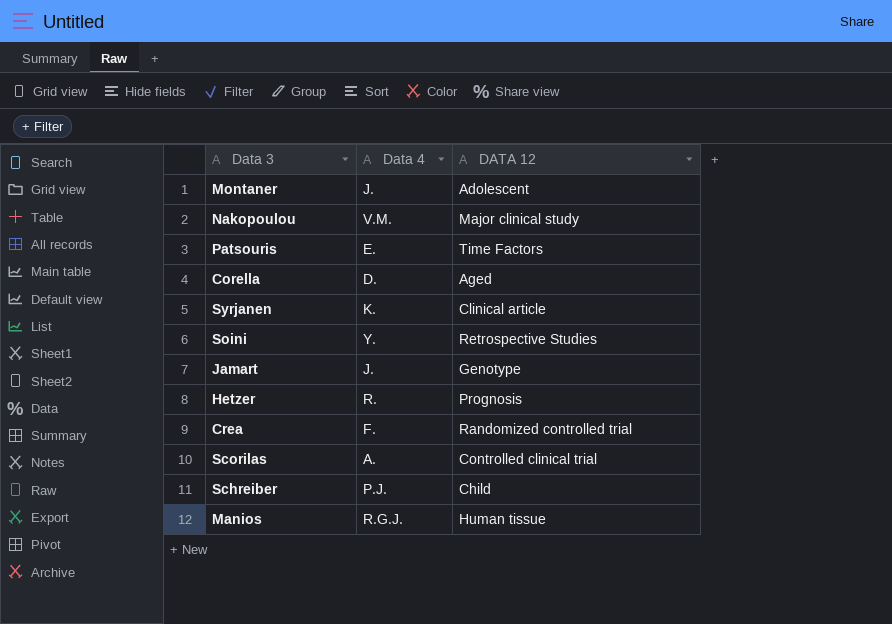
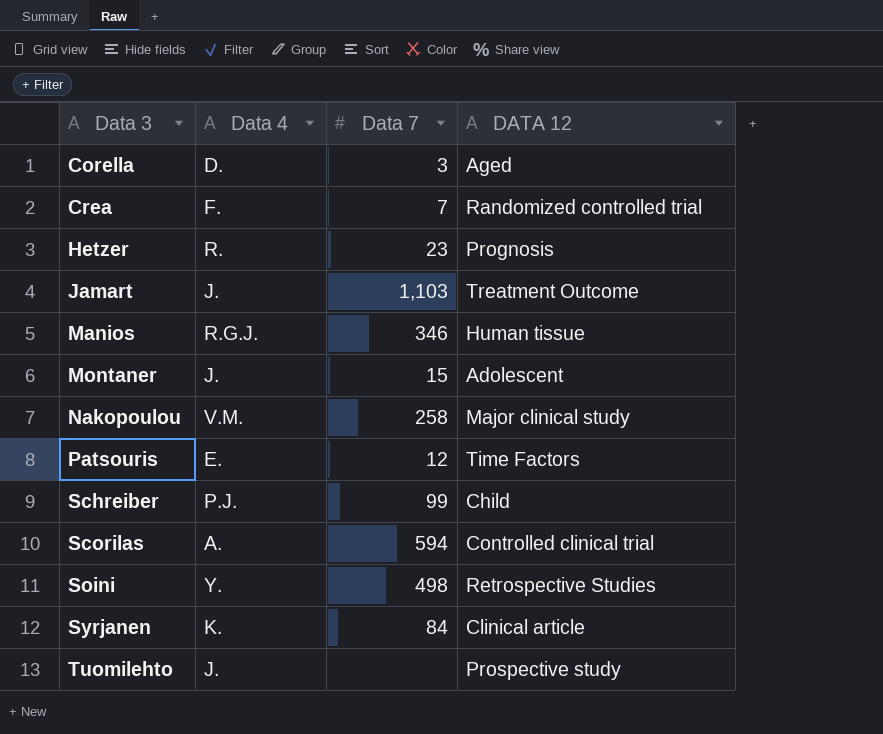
row order: none -> Data 3 ascending
column Data 7 | position: none -> 3
Jamart | DATA 12: Genotype -> Treatment Outcome
row Tuomilehto: none -> J. | none | Prospective study

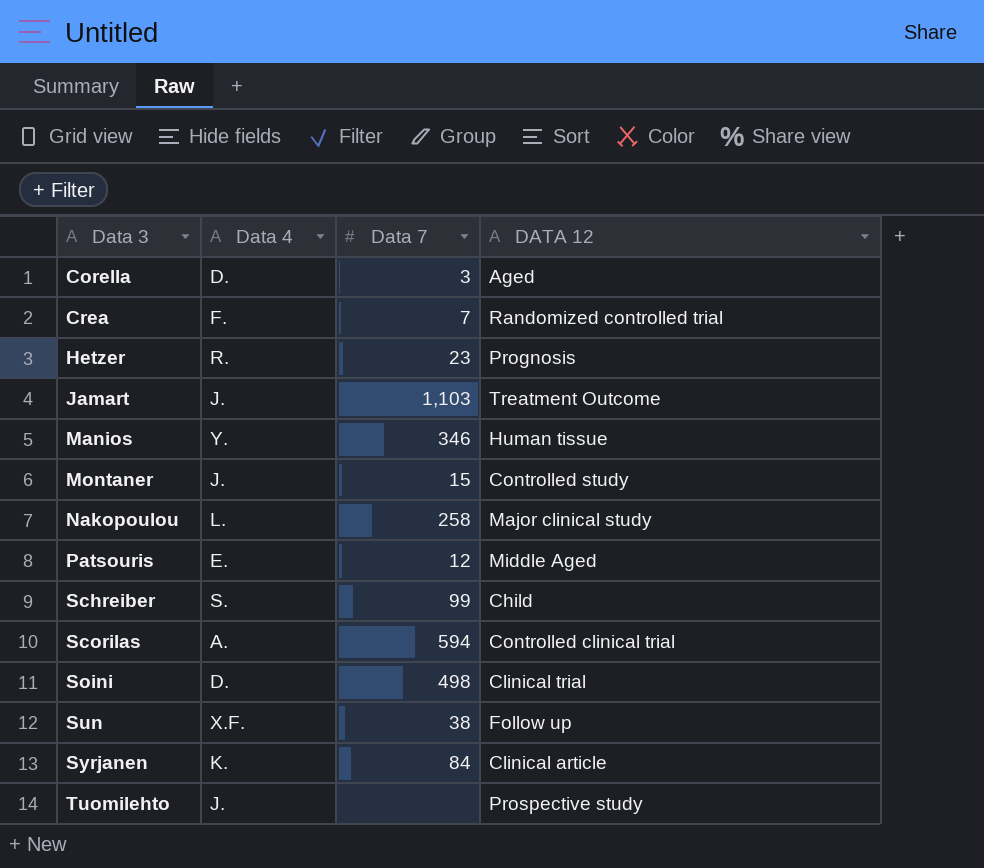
Manios | Data 4: R.G.J. -> Y.
Montaner | DATA 12: Adolescent -> Controlled study
Nakopoulou | Data 4: V.M. -> L.
Patsouris | DATA 12: Time Factors -> Middle Aged
Schreiber | Data 4: P.J. -> S.
Soini | Data 4: Y. -> D.
Soini | DATA 12: Retrospective Studies -> Clinical trial
row Sun: none -> X.F. | 38 | Follow up

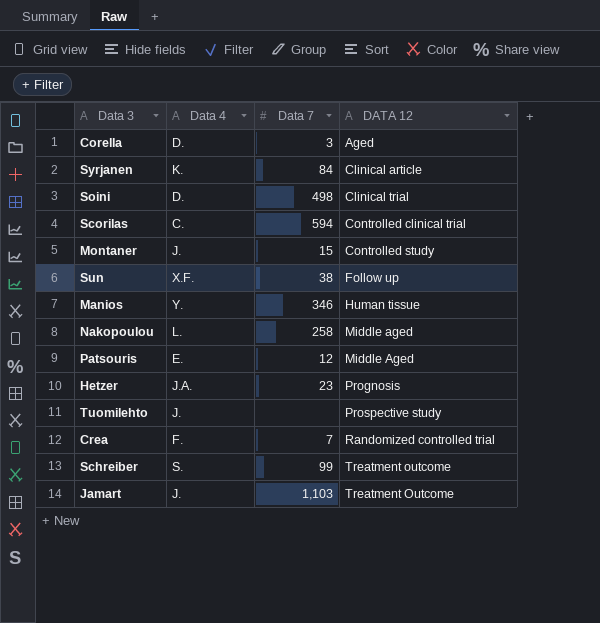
row order: Data 3 ascending -> DATA 12 ascending
Scorilas | Data 4: A. -> C.
Nakopoulou | DATA 12: Major clinical study -> Middle aged
Hetzer | Data 4: R. -> J.A.
Schreiber | DATA 12: Child -> Treatment outcome

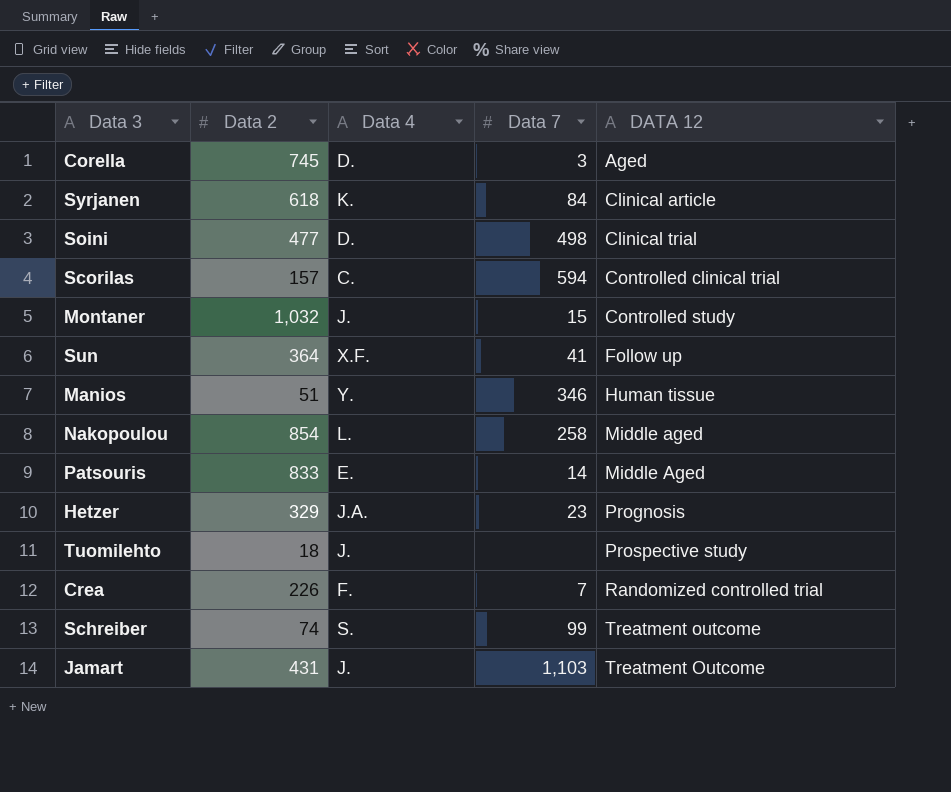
column Data 2 | position: none -> 2
Sun | Data 7: 38 -> 41
Patsouris | Data 7: 12 -> 14

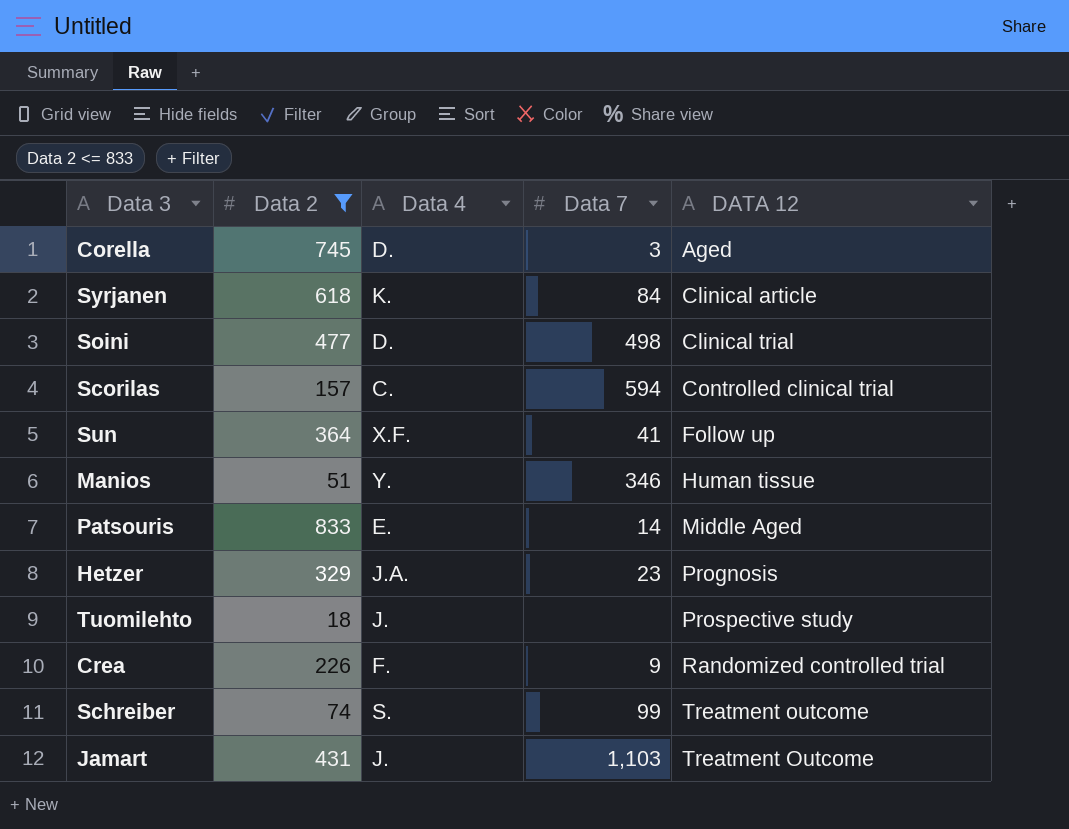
filter: none -> Data 2 <= 833
Crea | Data 7: 7 -> 9

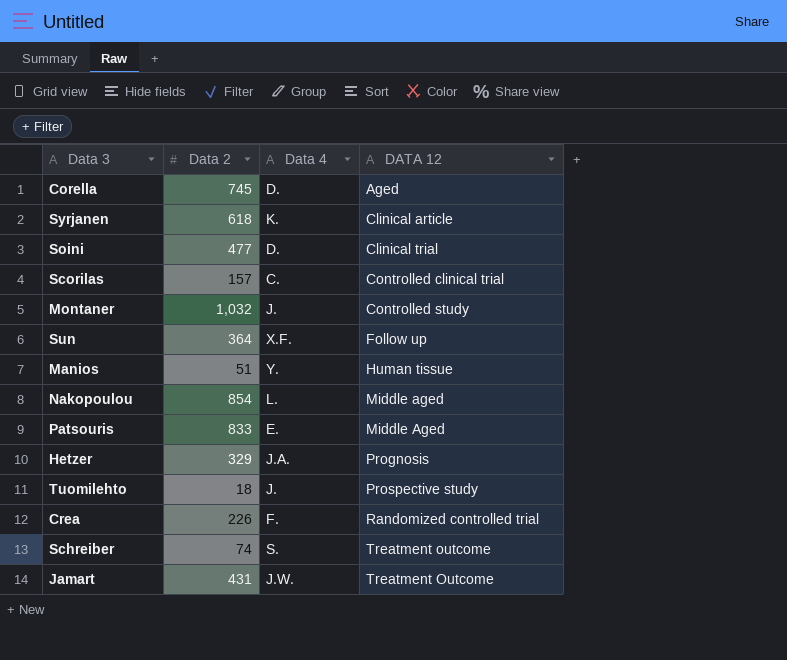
filter: Data 2 <= 833 -> none
column Data 7 | position: 4 -> none
Jamart | Data 4: J. -> J.W.

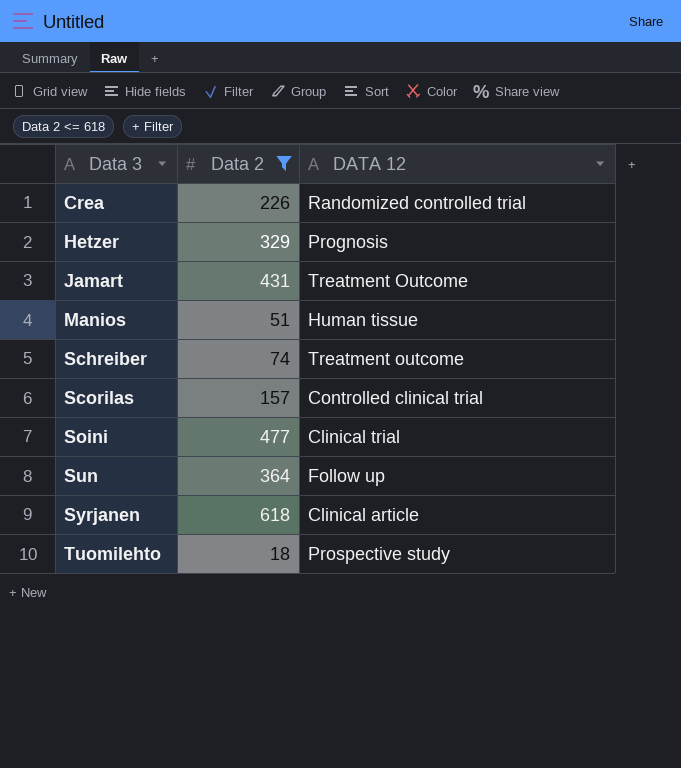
filter: none -> Data 2 <= 618
row order: DATA 12 ascending -> Data 3 ascending
column Data 4 | position: 3 -> none

